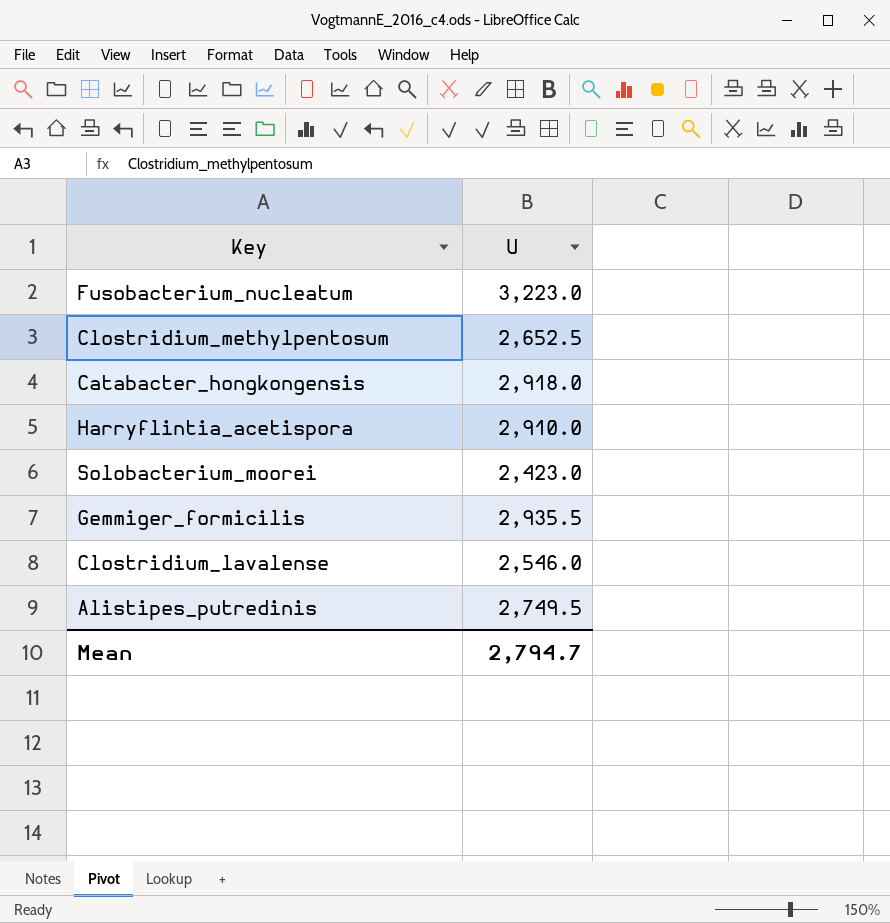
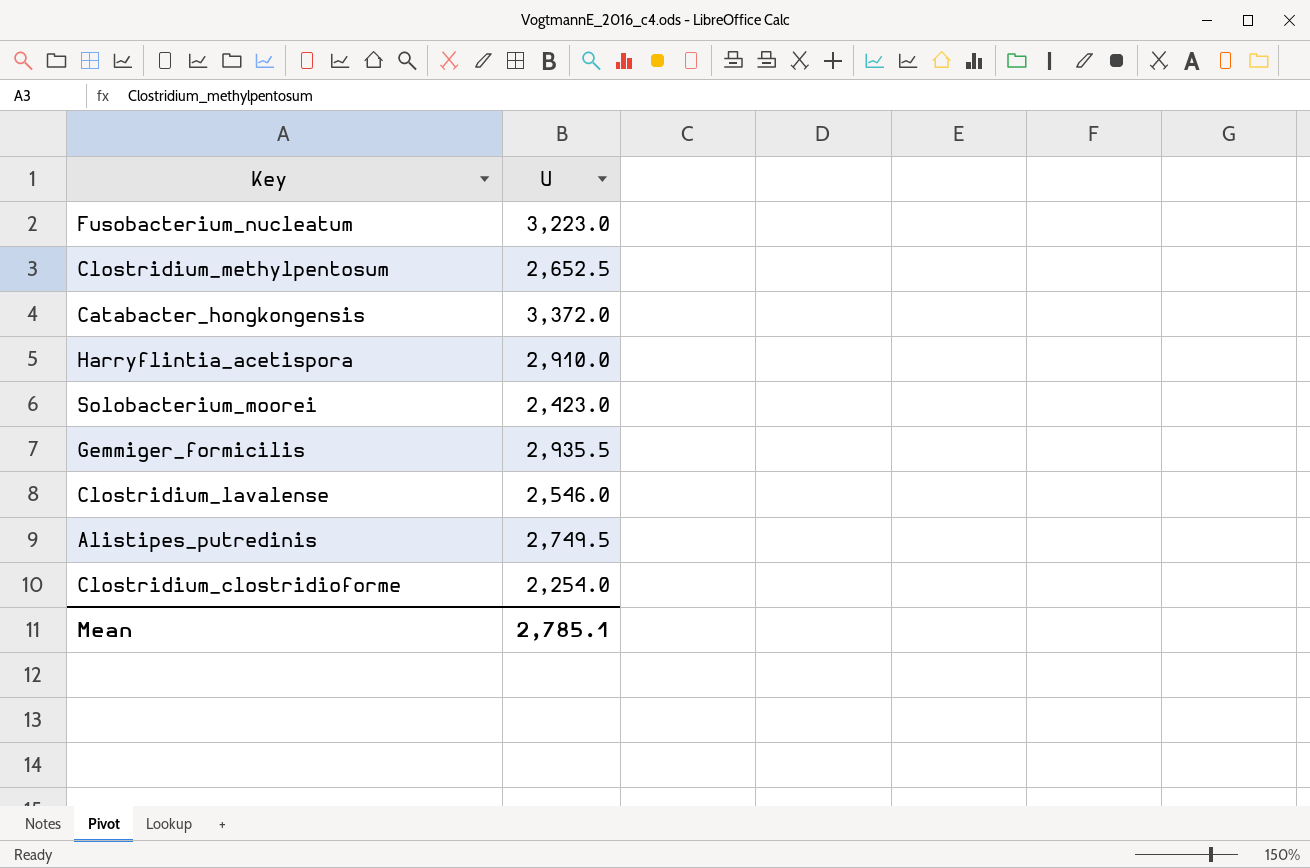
Catabacter_hongkongensis | U: 2,918.0 -> 3,372.0
row Clostridium_clostridioforme: none -> 2,254.0
Mean | U: 2,794.7 -> 2,785.1

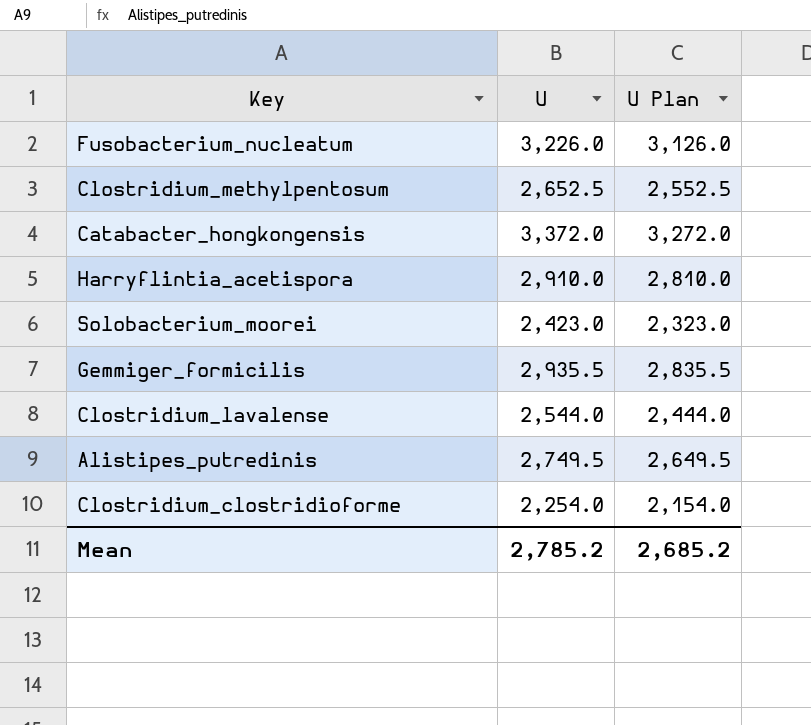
column U Plan | formula: none -> [U] - 100
Fusobacterium_nucleatum | U: 3,223.0 -> 3,226.0
Clostridium_lavalense | U: 2,546.0 -> 2,544.0
Mean | U: 2,785.1 -> 2,785.2

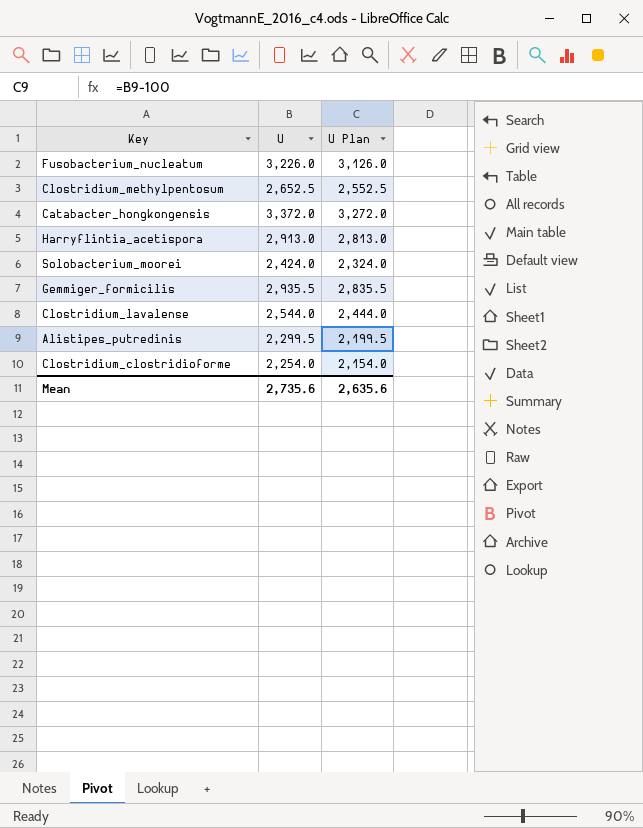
Harryflintia_acetispora | U: 2,910.0 -> 2,913.0
Harryflintia_acetispora | U Plan: 2,810.0 -> 2,813.0
Solobacterium_moorei | U: 2,423.0 -> 2,424.0
Solobacterium_moorei | U Plan: 2,323.0 -> 2,324.0
Alistipes_putredinis | U: 2,749.5 -> 2,299.5
Alistipes_putredinis | U Plan: 2,649.5 -> 2,199.5
Mean | U: 2,785.2 -> 2,735.6
Mean | U Plan: 2,685.2 -> 2,635.6

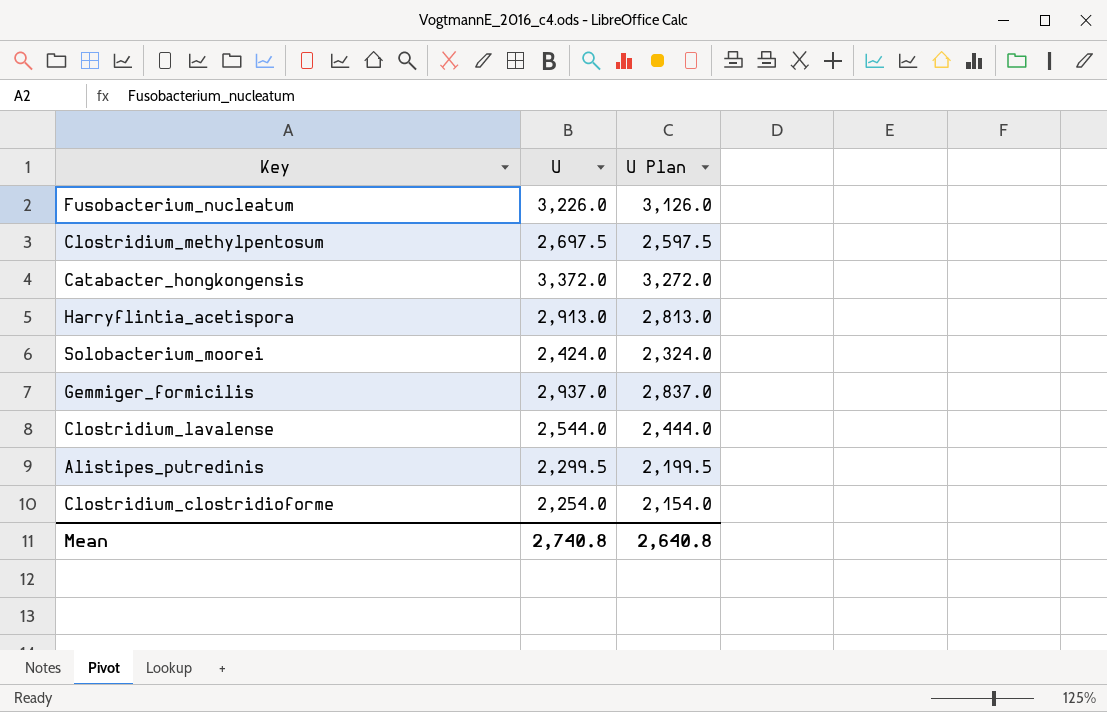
Clostridium_methylpentosum | U: 2,652.5 -> 2,697.5
Clostridium_methylpentosum | U Plan: 2,552.5 -> 2,597.5
Gemmiger_formicilis | U: 2,935.5 -> 2,937.0
Gemmiger_formicilis | U Plan: 2,835.5 -> 2,837.0
Mean | U: 2,735.6 -> 2,740.8
Mean | U Plan: 2,635.6 -> 2,640.8

